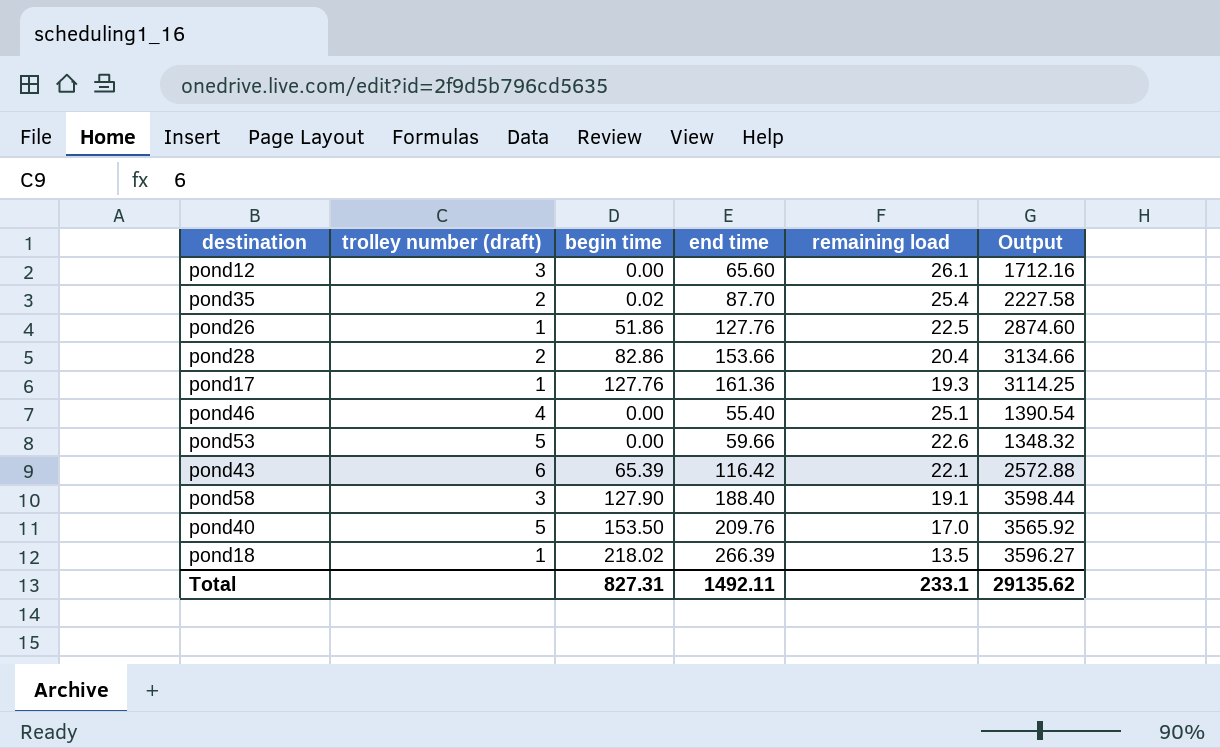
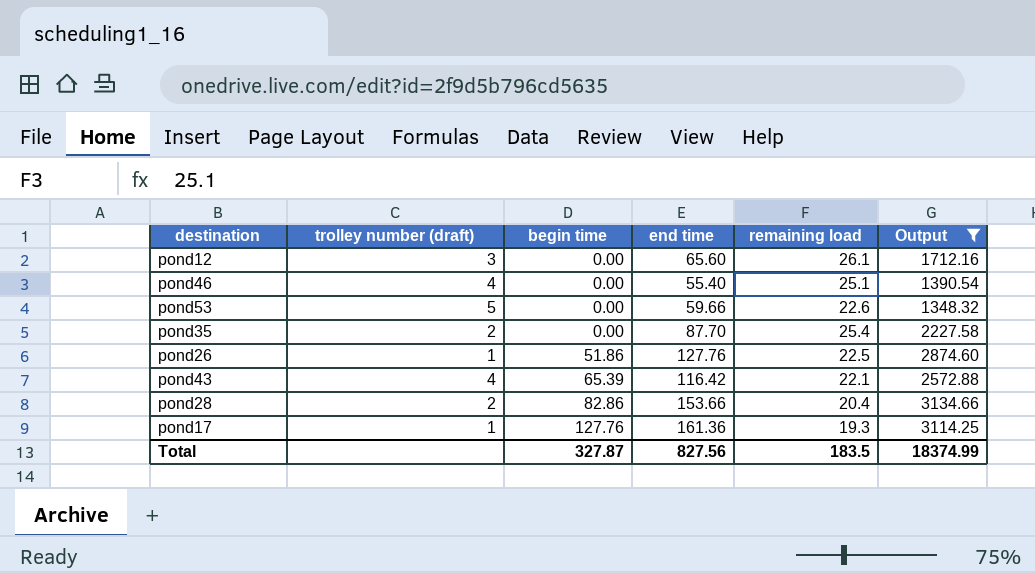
filter: none -> Output <= 3134.66
row order: none -> begin time ascending
pond35 | begin time: 0.02 -> 0.00
pond43 | trolley number (draft): 6 -> 4
Total | begin time: 827.31 -> 327.87
Total | end time: 1492.11 -> 827.56
Total | remaining load: 233.1 -> 183.5
Total | Output: 29135.62 -> 18374.99

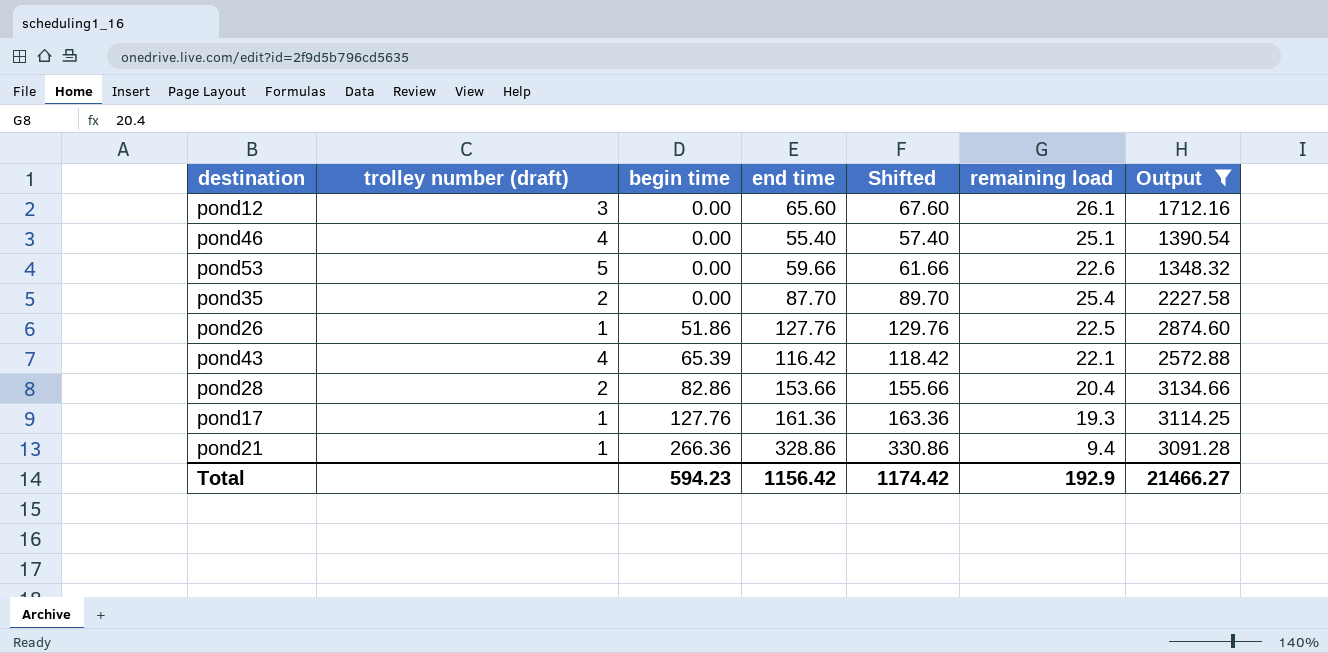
column Shifted | formula: none -> [end time] + 2
row pond21: none -> 1 | 266.36 | 328.86 | 330.86 | 9.4 | 3091.28
Total | begin time: 327.87 -> 594.23
Total | end time: 827.56 -> 1156.42
Total | remaining load: 183.5 -> 192.9
Total | Output: 18374.99 -> 21466.27

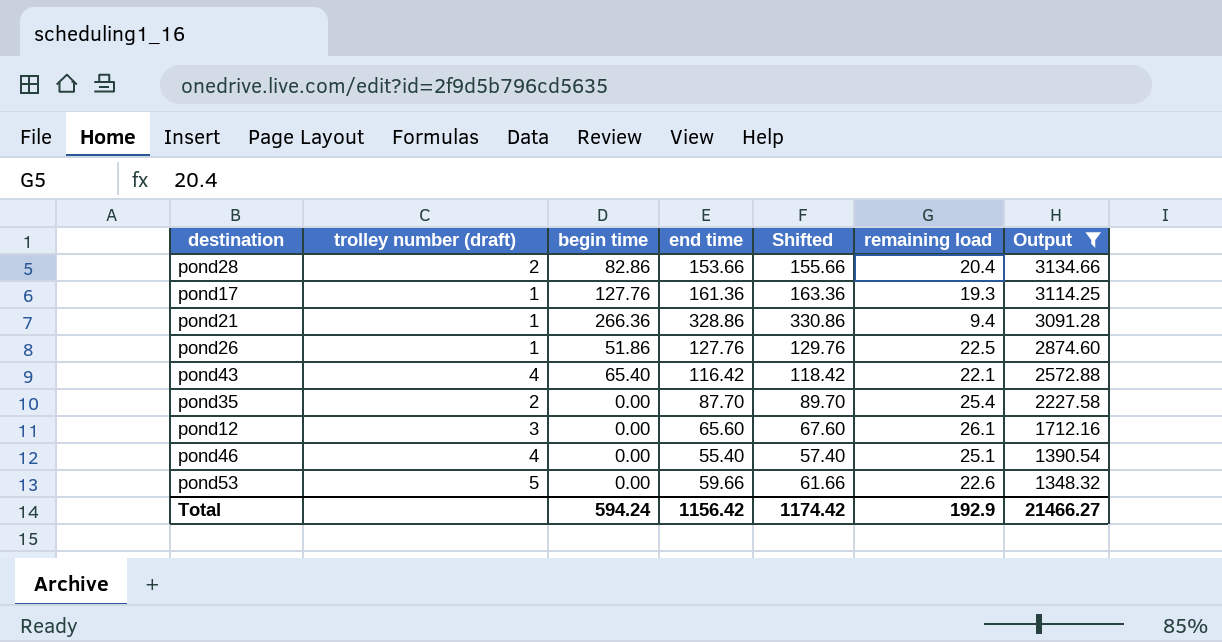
row order: begin time ascending -> Output descending
pond43 | begin time: 65.39 -> 65.40
Total | begin time: 594.23 -> 594.24

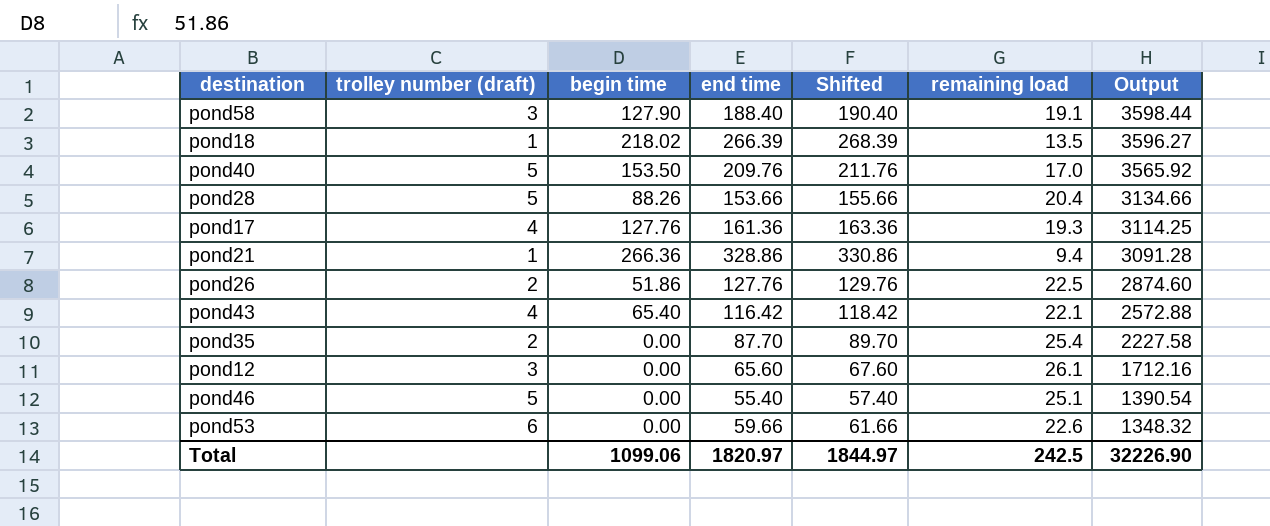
filter: Output <= 3134.66 -> none
pond28 | trolley number (draft): 2 -> 5
pond28 | begin time: 82.86 -> 88.26
pond17 | trolley number (draft): 1 -> 4
pond26 | trolley number (draft): 1 -> 2
pond46 | trolley number (draft): 4 -> 5
pond53 | trolley number (draft): 5 -> 6
Total | begin time: 594.24 -> 1099.06
Total | end time: 1156.42 -> 1820.97
Total | Shifted: 1174.42 -> 1844.97
Total | remaining load: 192.9 -> 242.5
Total | Output: 21466.27 -> 32226.90

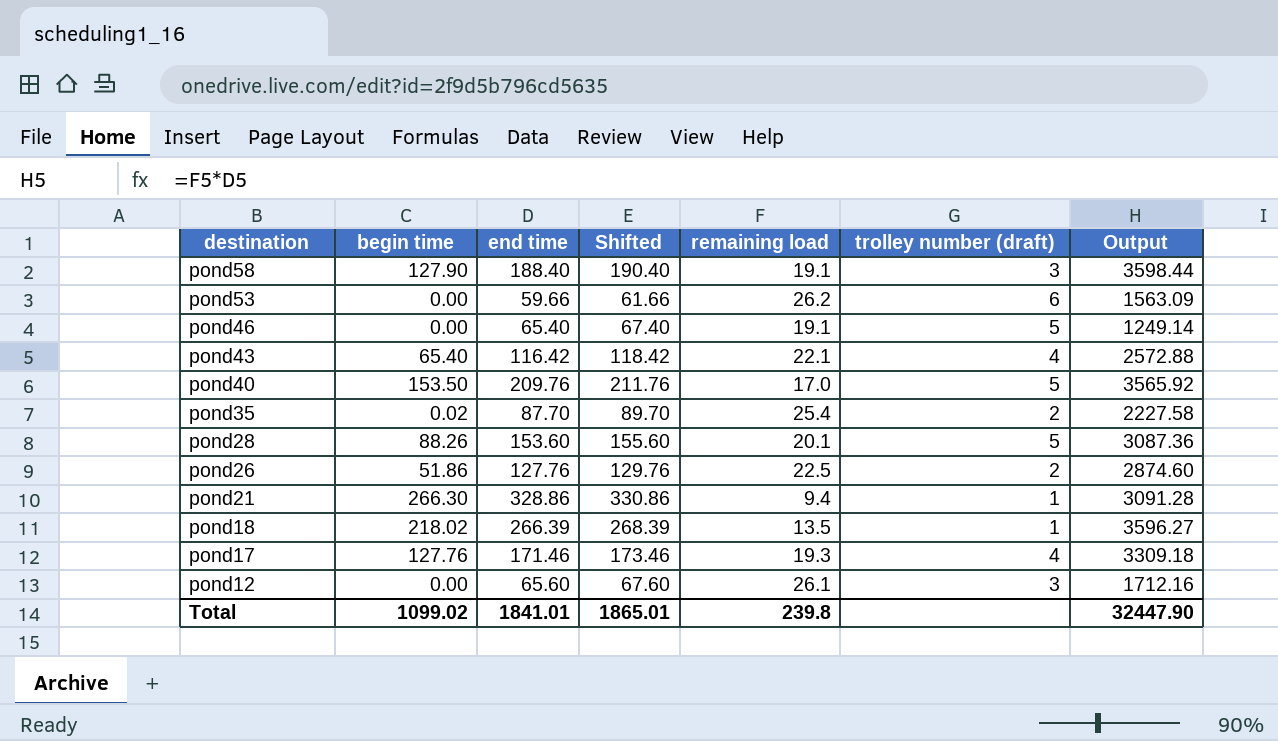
row order: Output descending -> destination descending
column trolley number (draft) | position: 2 -> 6
pond53 | remaining load: 22.6 -> 26.2
pond53 | Output: 1348.32 -> 1563.09
pond46 | end time: 55.40 -> 65.40
pond46 | Shifted: 57.40 -> 67.40
pond46 | remaining load: 25.1 -> 19.1
pond46 | Output: 1390.54 -> 1249.14
pond35 | begin time: 0.00 -> 0.02
pond28 | end time: 153.66 -> 153.60
pond28 | Shifted: 155.66 -> 155.60
pond28 | remaining load: 20.4 -> 20.1
pond28 | Output: 3134.66 -> 3087.36
pond21 | begin time: 266.36 -> 266.30
pond17 | end time: 161.36 -> 171.46
pond17 | Shifted: 163.36 -> 173.46
pond17 | Output: 3114.25 -> 3309.18
Total | begin time: 1099.06 -> 1099.02
Total | end time: 1820.97 -> 1841.01
Total | Shifted: 1844.97 -> 1865.01
Total | remaining load: 242.5 -> 239.8
Total | Output: 32226.90 -> 32447.90

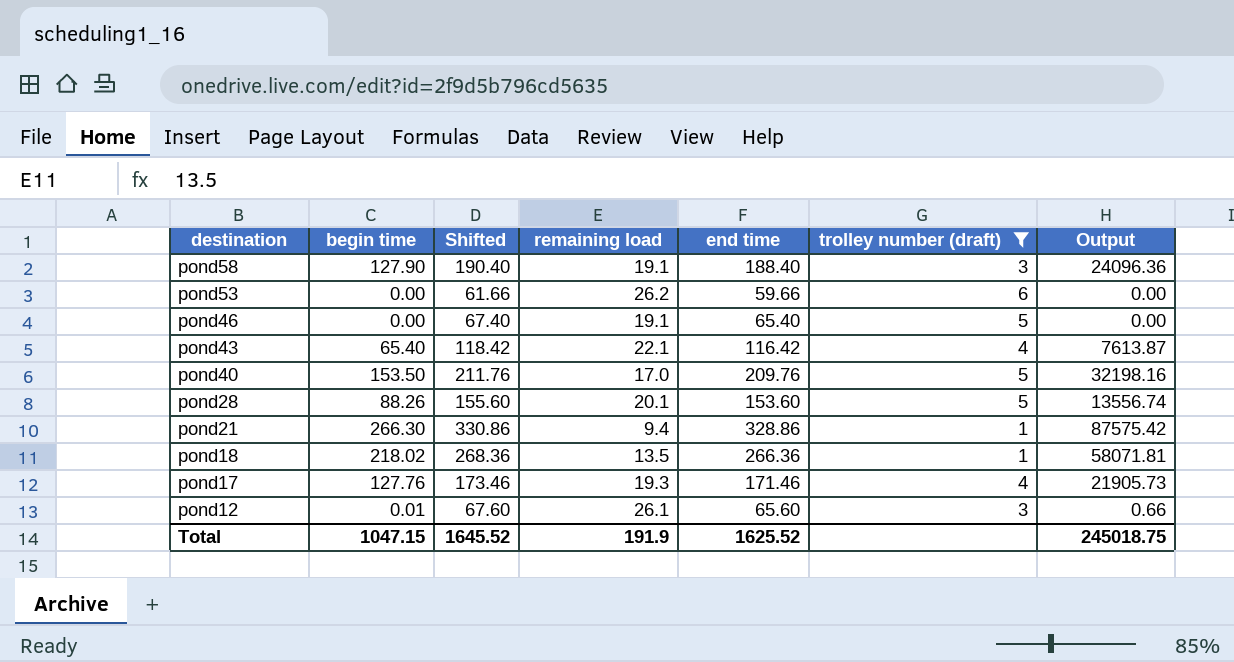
filter: none -> trolley number (draft) != 2
column end time | position: 3 -> 5
column Output | formula: [end time] * [remaining load] -> [begin time] * [end time]
pond18 | Shifted: 268.39 -> 268.36
pond18 | end time: 266.39 -> 266.36
pond12 | begin time: 0.00 -> 0.01
Total | begin time: 1099.02 -> 1047.15
Total | Shifted: 1865.01 -> 1645.52
Total | remaining load: 239.8 -> 191.9
Total | end time: 1841.01 -> 1625.52
Total | Output: 32447.90 -> 245018.75

